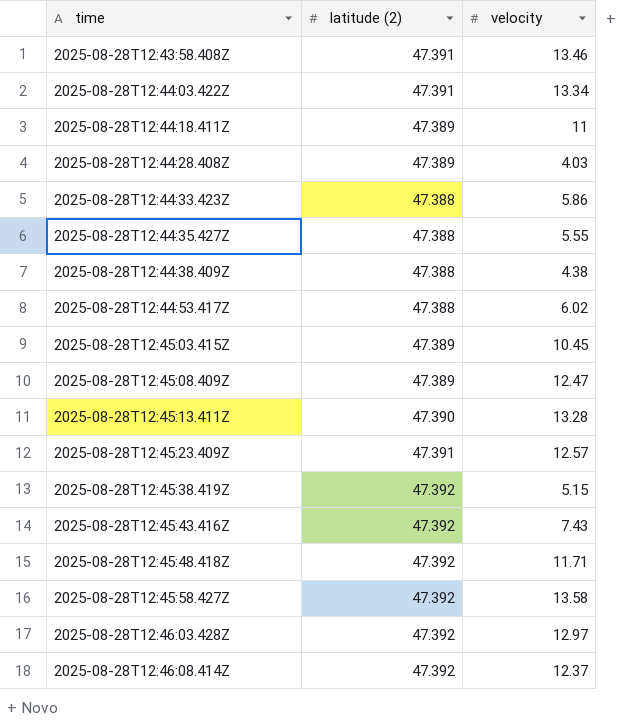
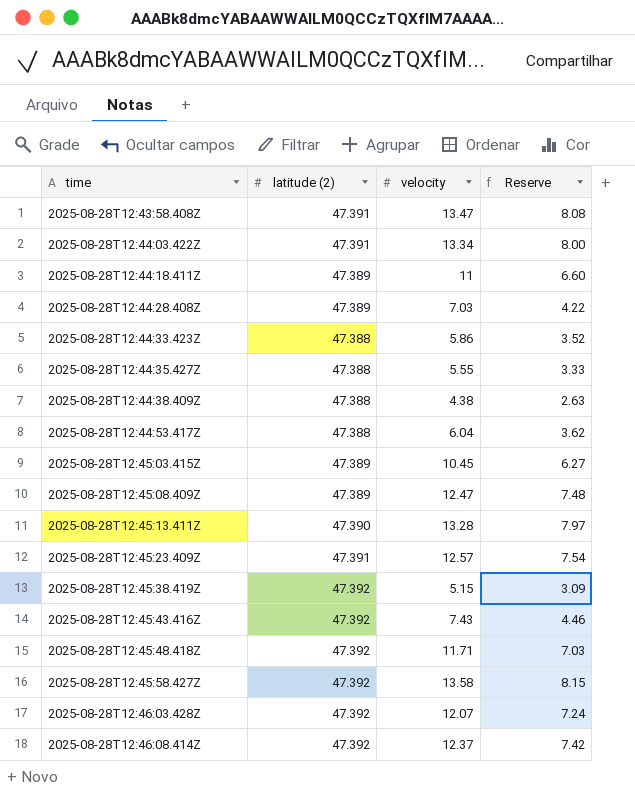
column Reserve | formula: none -> [velocity] * 0.6
2025-08-28T12:43:58.408Z | velocity: 13.46 -> 13.47
2025-08-28T12:44:28.408Z | velocity: 4.03 -> 7.03
2025-08-28T12:44:53.417Z | velocity: 6.02 -> 6.04
2025-08-28T12:46:03.428Z | velocity: 12.97 -> 12.07

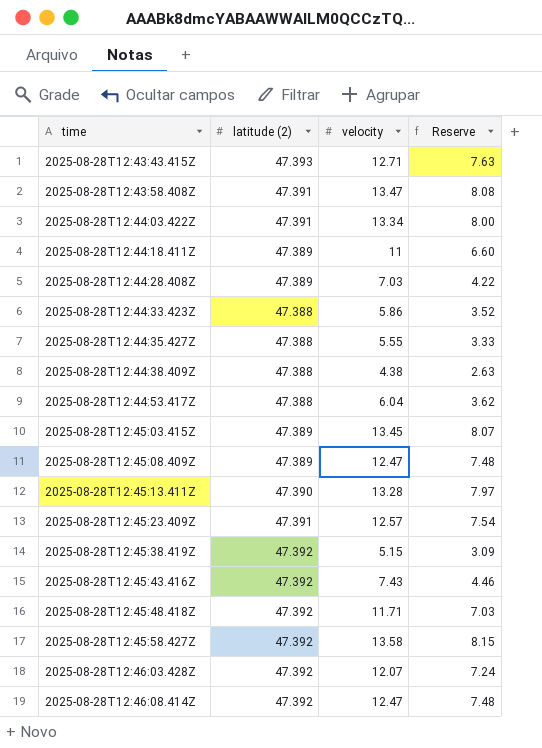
row 2025-08-28T12:43:43.415Z: none -> 47.393 | 12.71 | 7.63
2025-08-28T12:45:03.415Z | velocity: 10.45 -> 13.45
2025-08-28T12:45:03.415Z | Reserve: 6.27 -> 8.07
2025-08-28T12:46:08.414Z | velocity: 12.37 -> 12.47
2025-08-28T12:46:08.414Z | Reserve: 7.42 -> 7.48

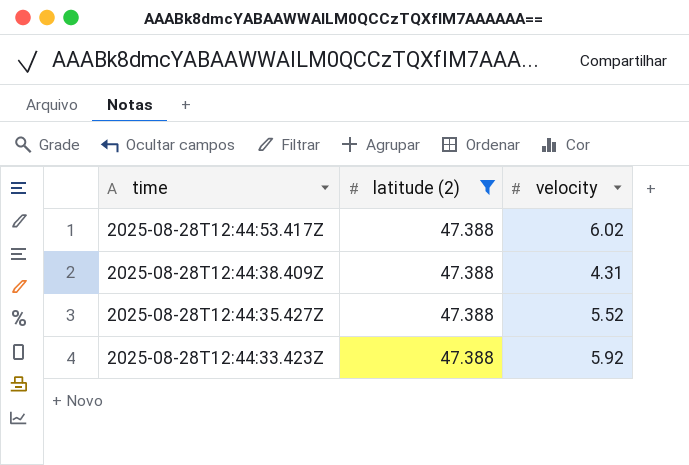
filter: none -> latitude (2) = 47.388
row order: time ascending -> time descending
column Reserve | formula: [velocity] * 0.6 -> none
2025-08-28T12:44:53.417Z | velocity: 6.04 -> 6.02
2025-08-28T12:44:38.409Z | velocity: 4.38 -> 4.31
2025-08-28T12:44:35.427Z | velocity: 5.55 -> 5.52
2025-08-28T12:44:33.423Z | velocity: 5.86 -> 5.92

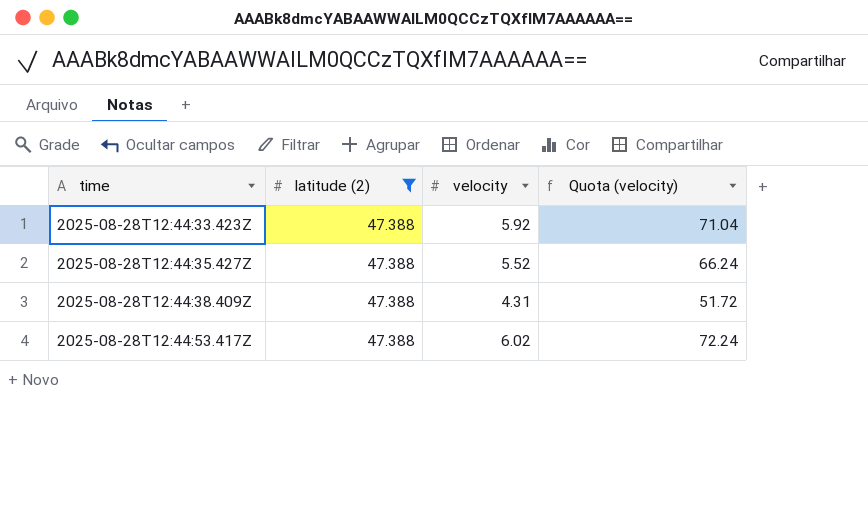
row order: time descending -> time ascending
column Quota (velocity) | formula: none -> [velocity] * 12

